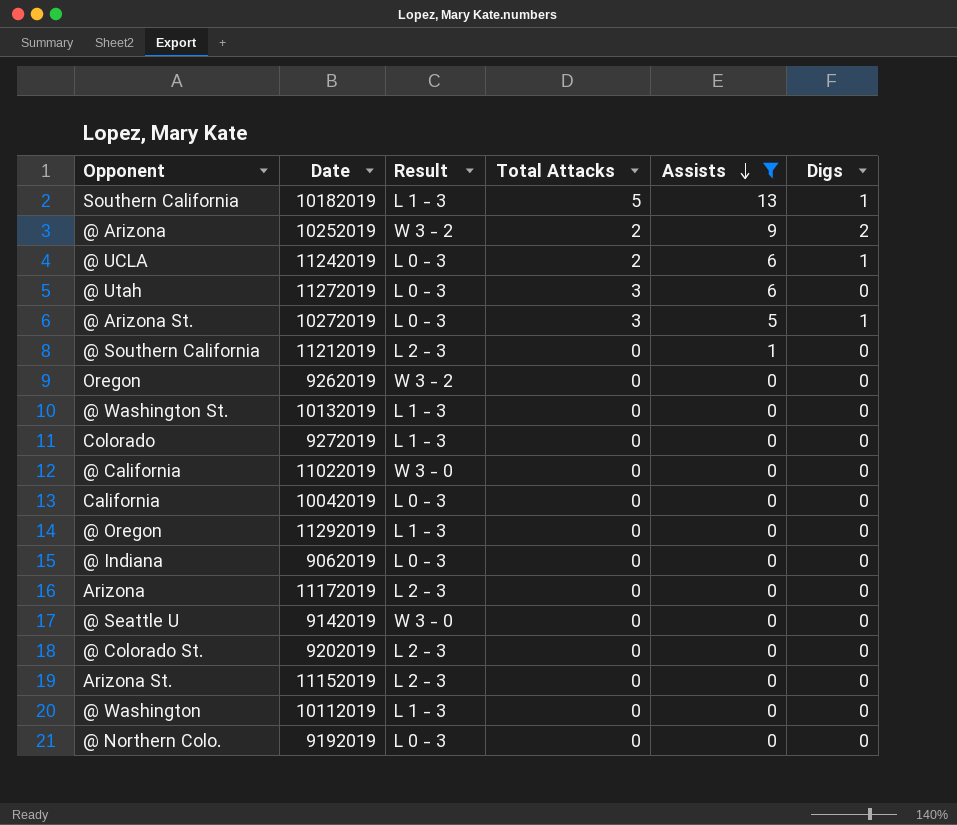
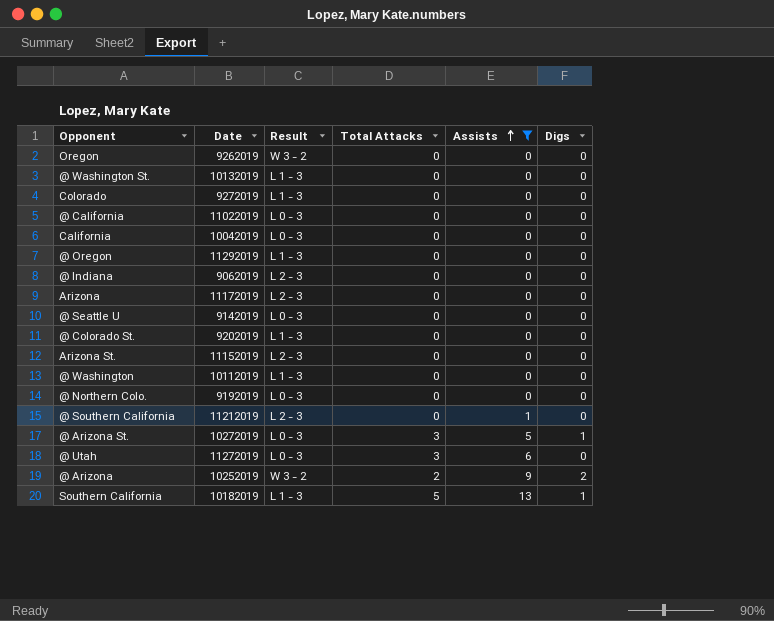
row order: Assists descending -> Assists ascending
row @ UCLA: 11242019 | L 0 - 3 | 2 | 6 | 1 -> none
@ California | Result: W 3 - 0 -> L 0 - 3
@ Indiana | Result: L 0 - 3 -> L 2 - 3
@ Seattle U | Result: W 3 - 0 -> L 0 - 3
@ Colorado St. | Result: L 2 - 3 -> L 1 - 3

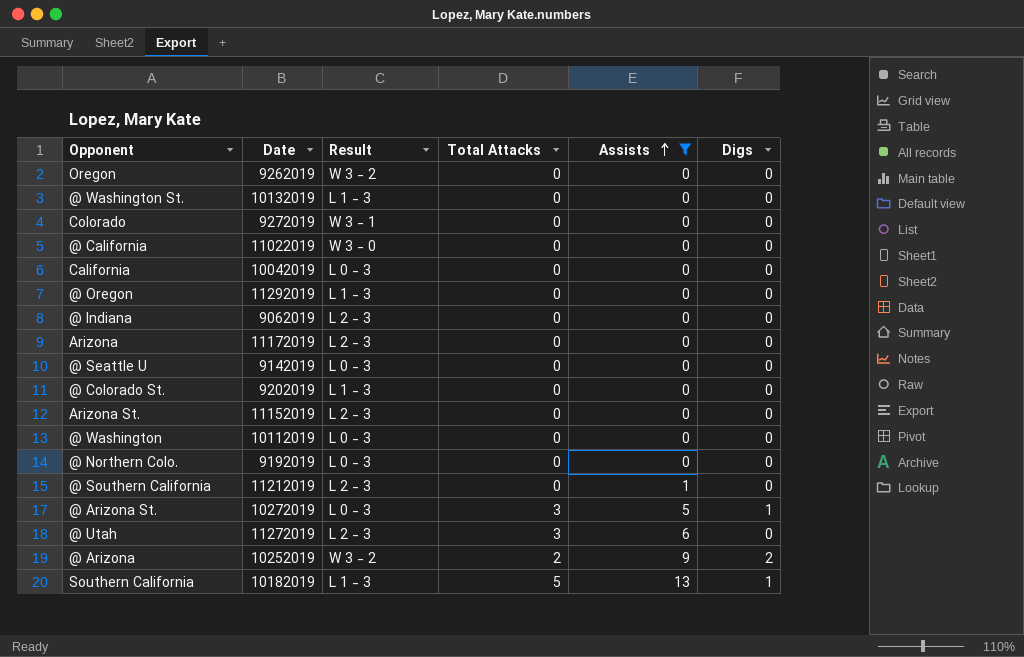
Colorado | Result: L 1 - 3 -> W 3 - 1
@ California | Result: L 0 - 3 -> W 3 - 0
@ Washington | Result: L 1 - 3 -> L 0 - 3
@ Utah | Result: L 0 - 3 -> L 2 - 3

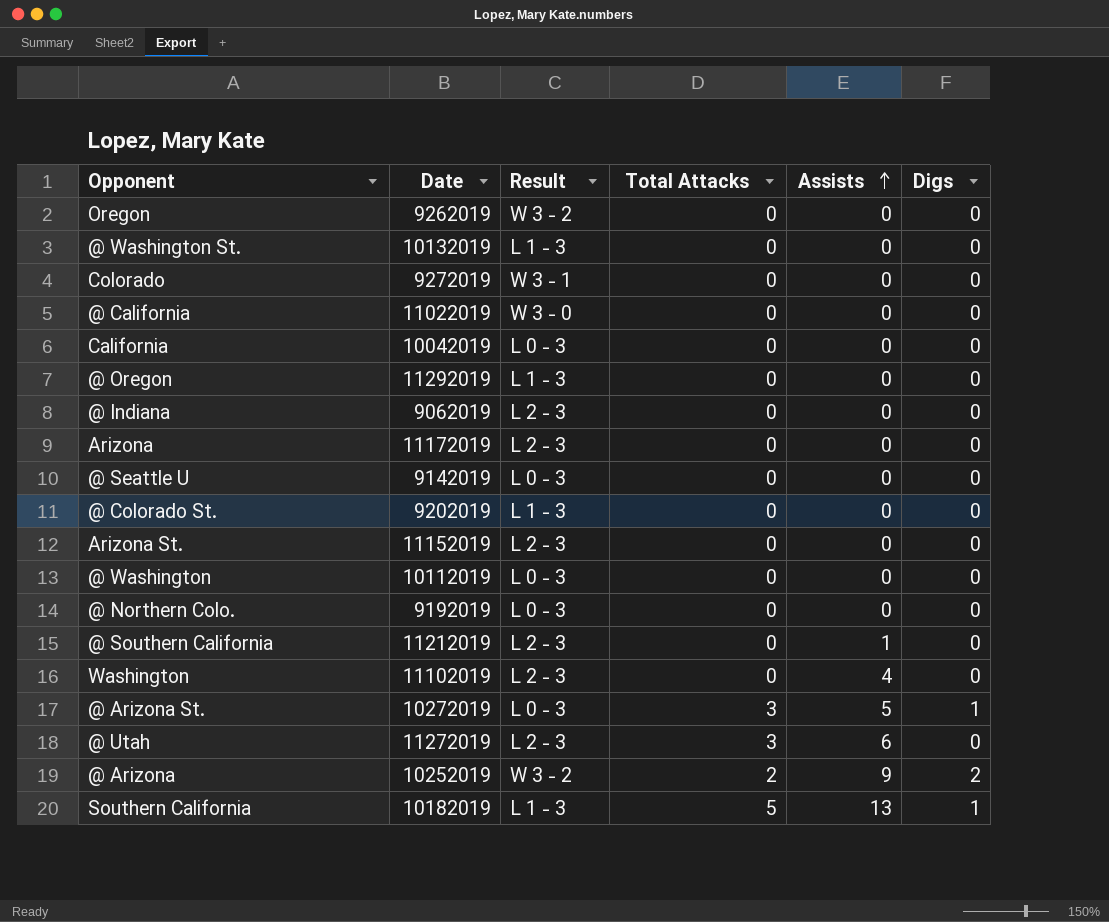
filter: Assists != 4 -> none

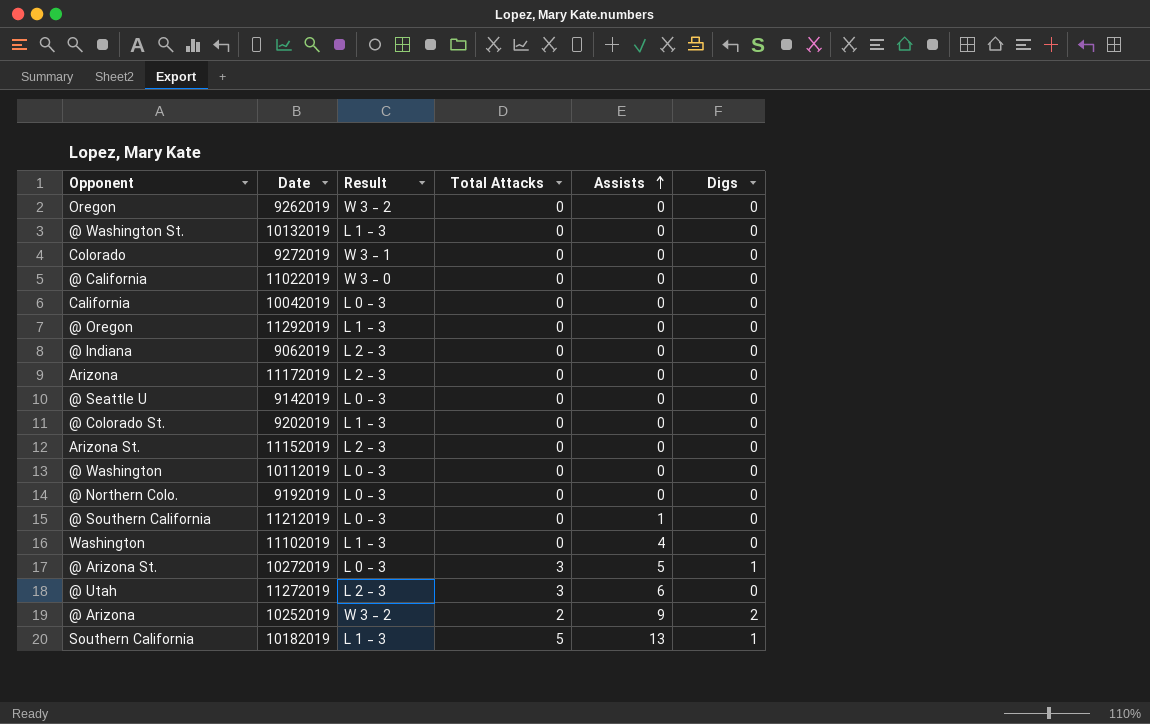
@ Southern California | Result: L 2 - 3 -> L 0 - 3
Washington | Result: L 2 - 3 -> L 1 - 3

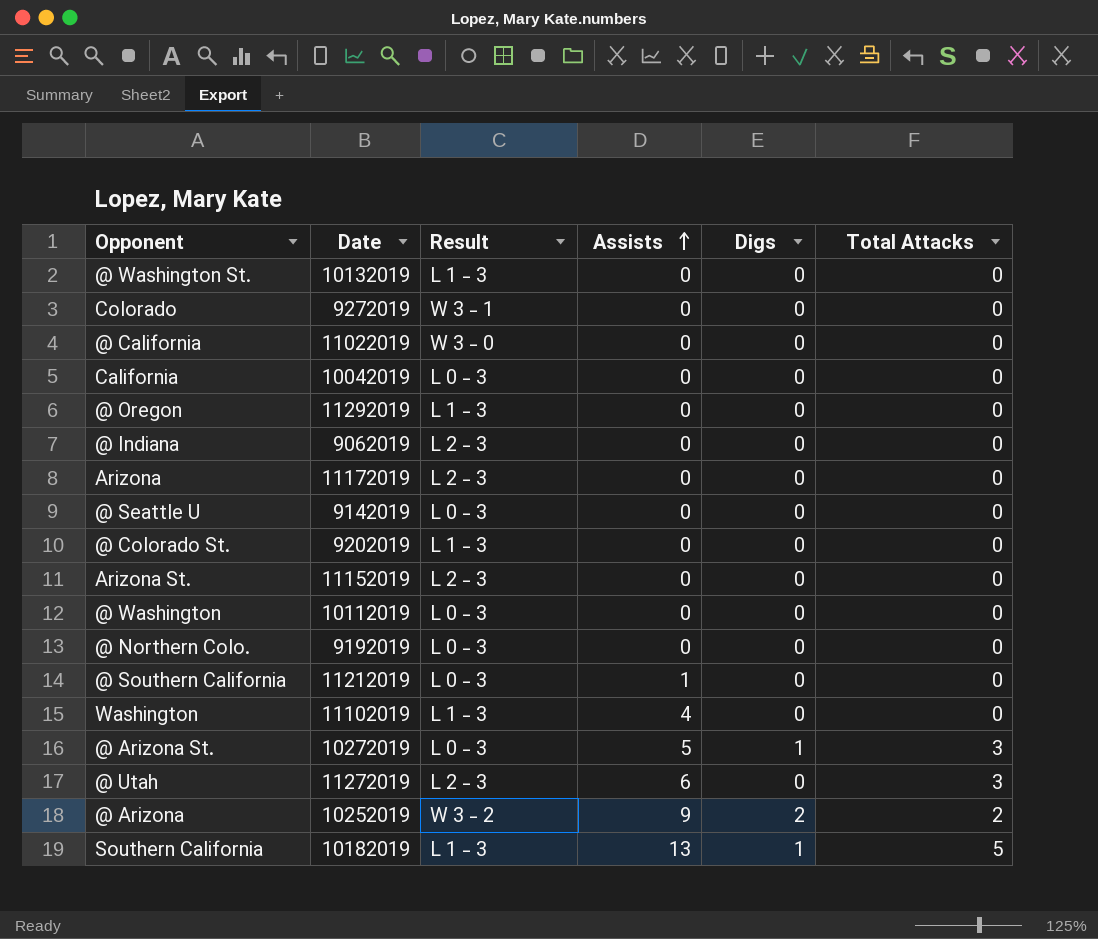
column Total Attacks | position: 4 -> 6
row Oregon: 9262019 | W 3 - 2 | 0 | 0 | 0 -> none

